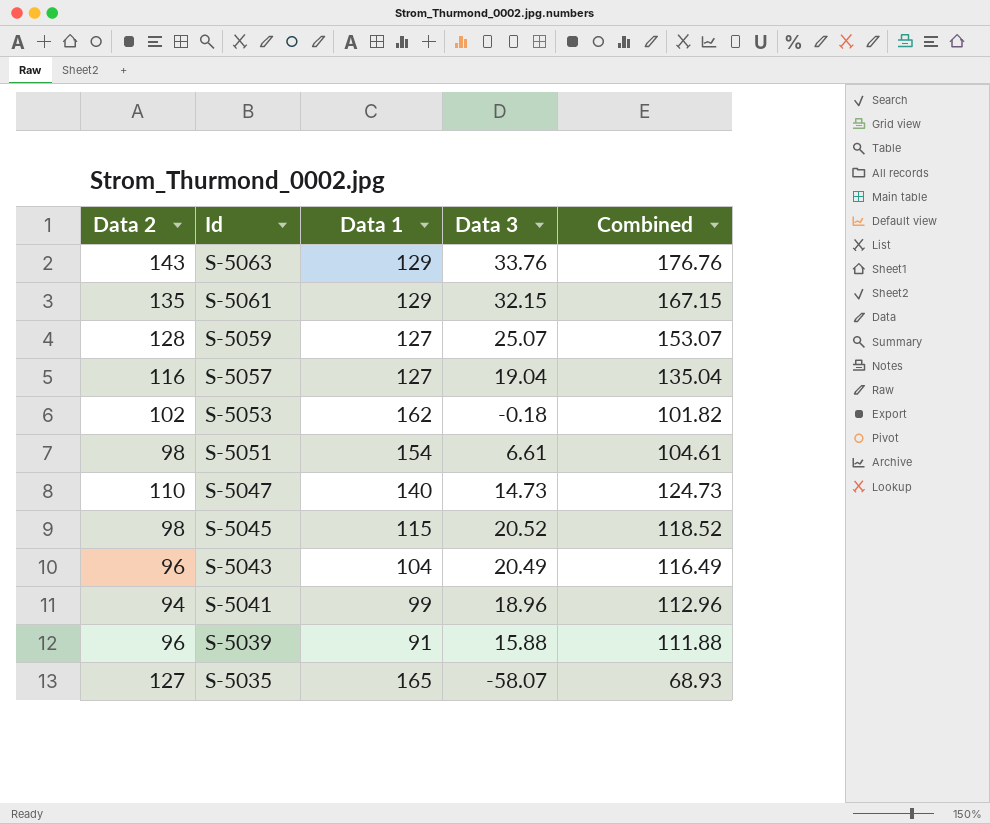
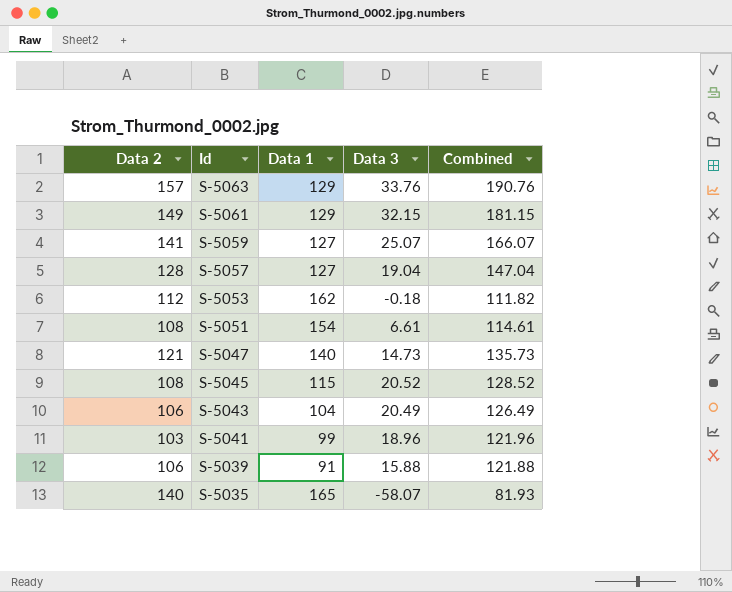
S-5063 | Data 2: 143 -> 157
S-5063 | Combined: 176.76 -> 190.76
S-5061 | Data 2: 135 -> 149
S-5061 | Combined: 167.15 -> 181.15
S-5059 | Data 2: 128 -> 141
S-5059 | Combined: 153.07 -> 166.07
S-5057 | Data 2: 116 -> 128
S-5057 | Combined: 135.04 -> 147.04
S-5053 | Data 2: 102 -> 112
S-5053 | Combined: 101.82 -> 111.82
S-5051 | Data 2: 98 -> 108
S-5051 | Combined: 104.61 -> 114.61
S-5047 | Data 2: 110 -> 121
S-5047 | Combined: 124.73 -> 135.73
S-5045 | Data 2: 98 -> 108
S-5045 | Combined: 118.52 -> 128.52
S-5043 | Data 2: 96 -> 106
S-5043 | Combined: 116.49 -> 126.49
S-5041 | Data 2: 94 -> 103
S-5041 | Combined: 112.96 -> 121.96
S-5039 | Data 2: 96 -> 106
S-5039 | Combined: 111.88 -> 121.88
S-5035 | Data 2: 127 -> 140
S-5035 | Combined: 68.93 -> 81.93

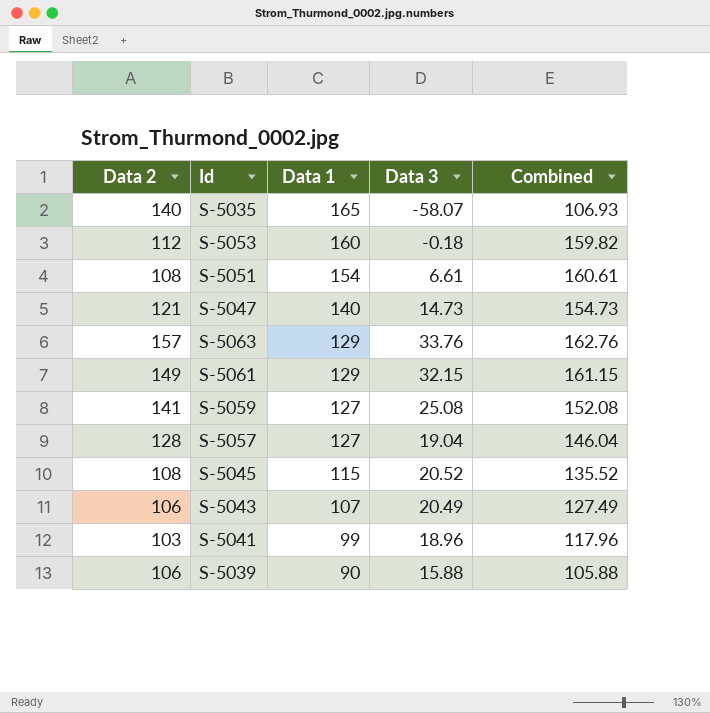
row order: Id descending -> Data 1 descending
column Combined | formula: [Data 2] + [Data 3] -> [Data 1] + [Data 3]
S-5053 | Data 1: 162 -> 160
S-5059 | Data 3: 25.07 -> 25.08
S-5043 | Data 1: 104 -> 107
S-5039 | Data 1: 91 -> 90

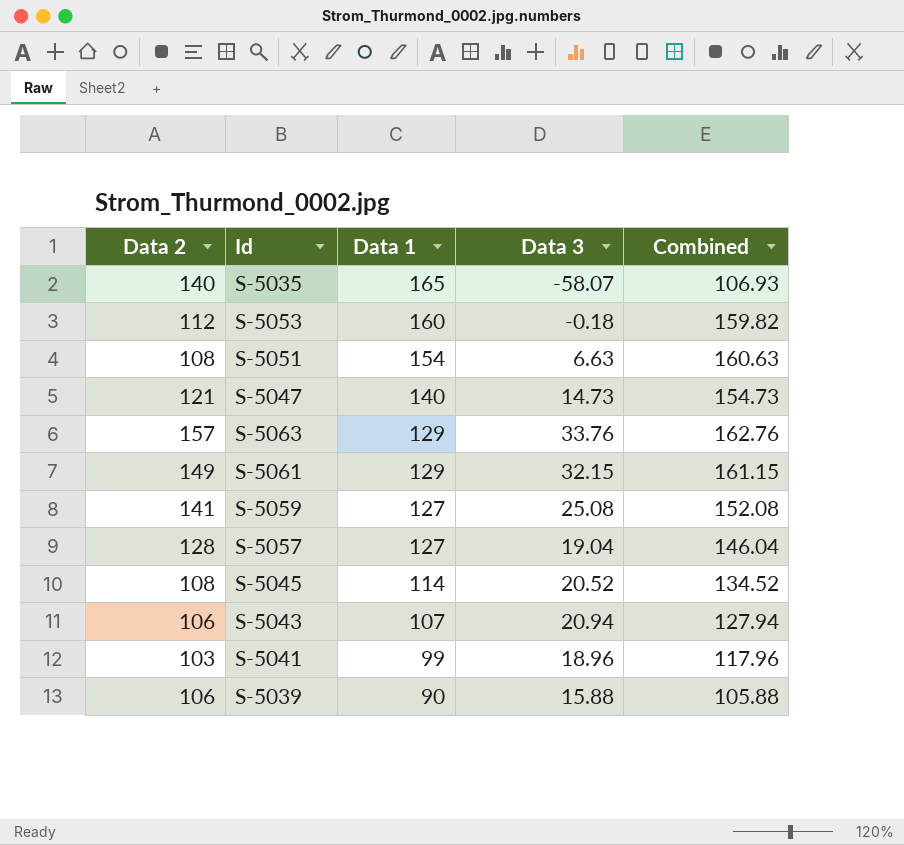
S-5051 | Data 3: 6.61 -> 6.63
S-5051 | Combined: 160.61 -> 160.63
S-5045 | Data 1: 115 -> 114
S-5045 | Combined: 135.52 -> 134.52
S-5043 | Data 3: 20.49 -> 20.94
S-5043 | Combined: 127.49 -> 127.94

